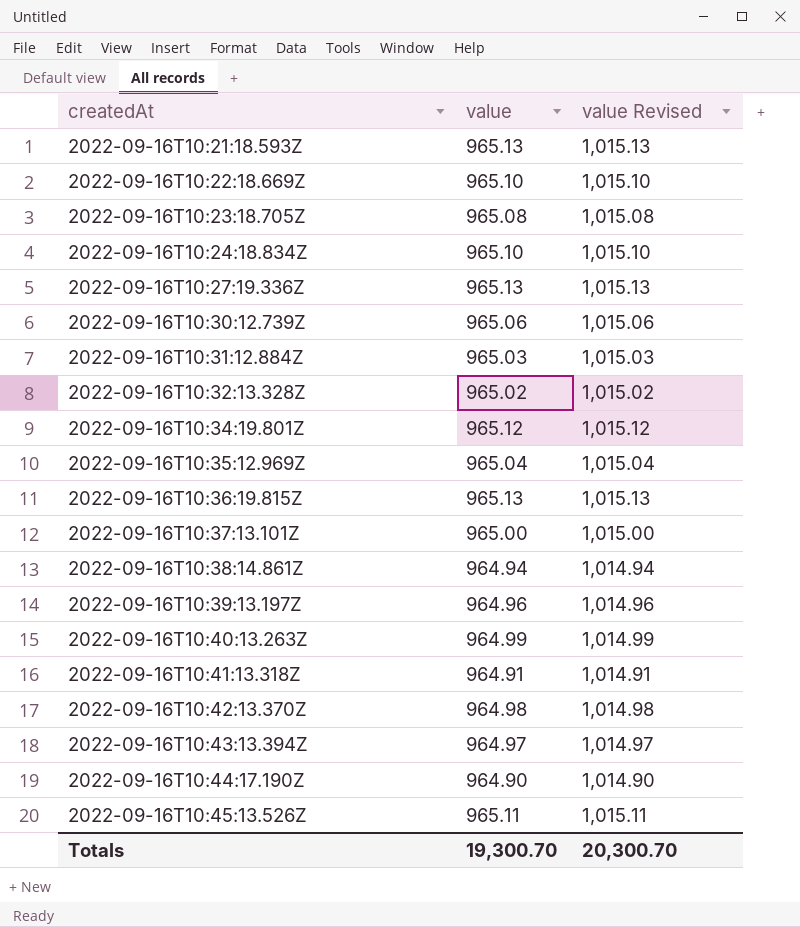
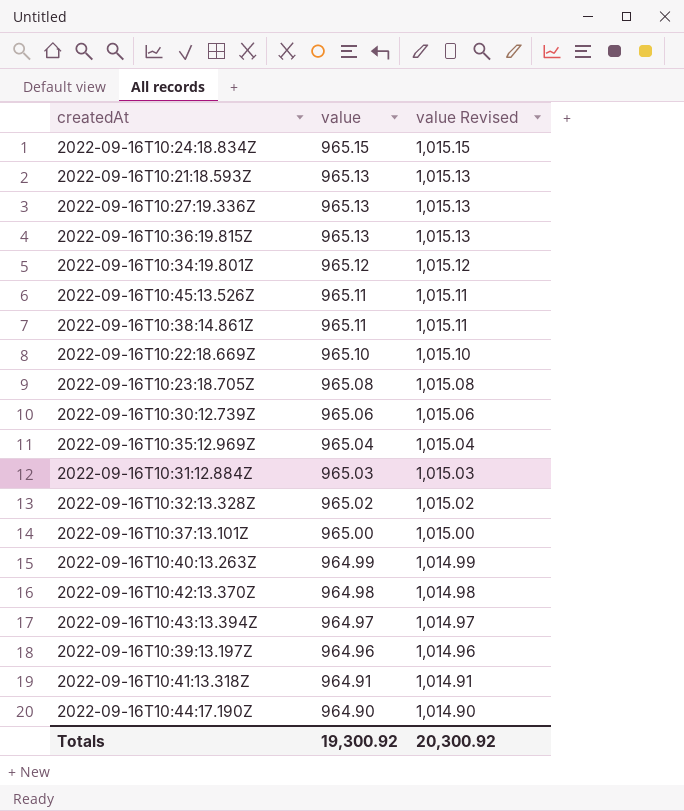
row order: createdAt ascending -> value descending
2022-09-16T10:24:18.834Z | value: 965.10 -> 965.15
2022-09-16T10:24:18.834Z | value Revised: 1,015.10 -> 1,015.15
2022-09-16T10:38:14.861Z | value: 964.94 -> 965.11
2022-09-16T10:38:14.861Z | value Revised: 1,014.94 -> 1,015.11
Totals | value: 19,300.70 -> 19,300.92
Totals | value Revised: 20,300.70 -> 20,300.92

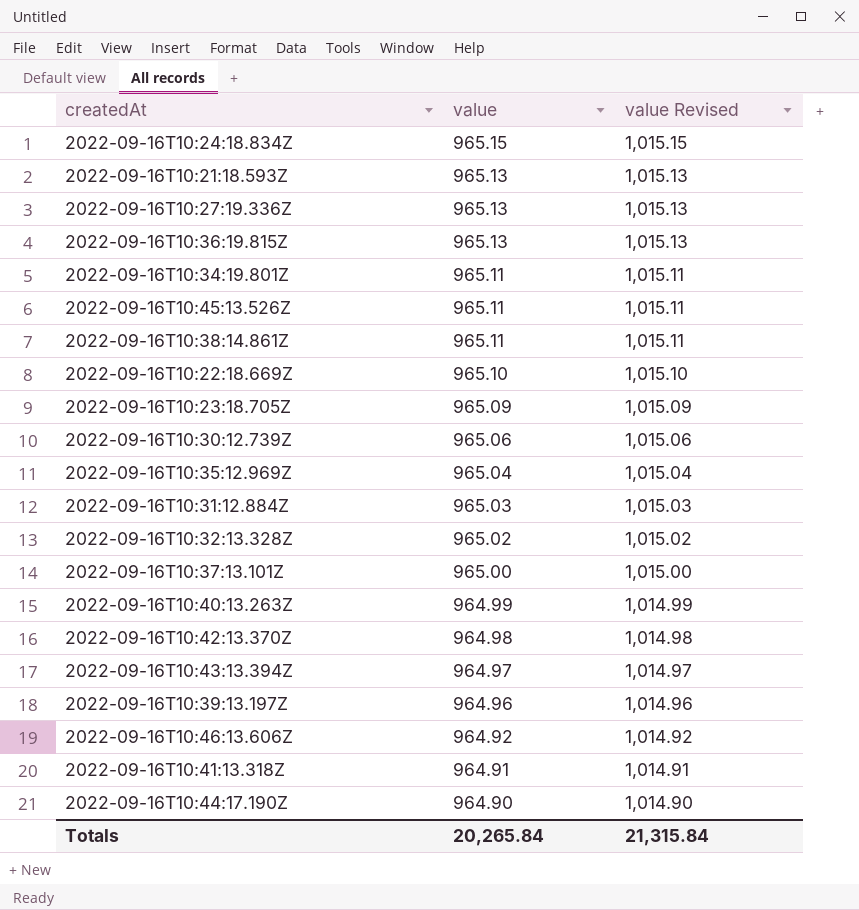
2022-09-16T10:34:19.801Z | value: 965.12 -> 965.11
2022-09-16T10:34:19.801Z | value Revised: 1,015.12 -> 1,015.11
2022-09-16T10:23:18.705Z | value: 965.08 -> 965.09
2022-09-16T10:23:18.705Z | value Revised: 1,015.08 -> 1,015.09
row 2022-09-16T10:46:13.606Z: none -> 964.92 | 1,014.92
Totals | value: 19,300.92 -> 20,265.84
Totals | value Revised: 20,300.92 -> 21,315.84

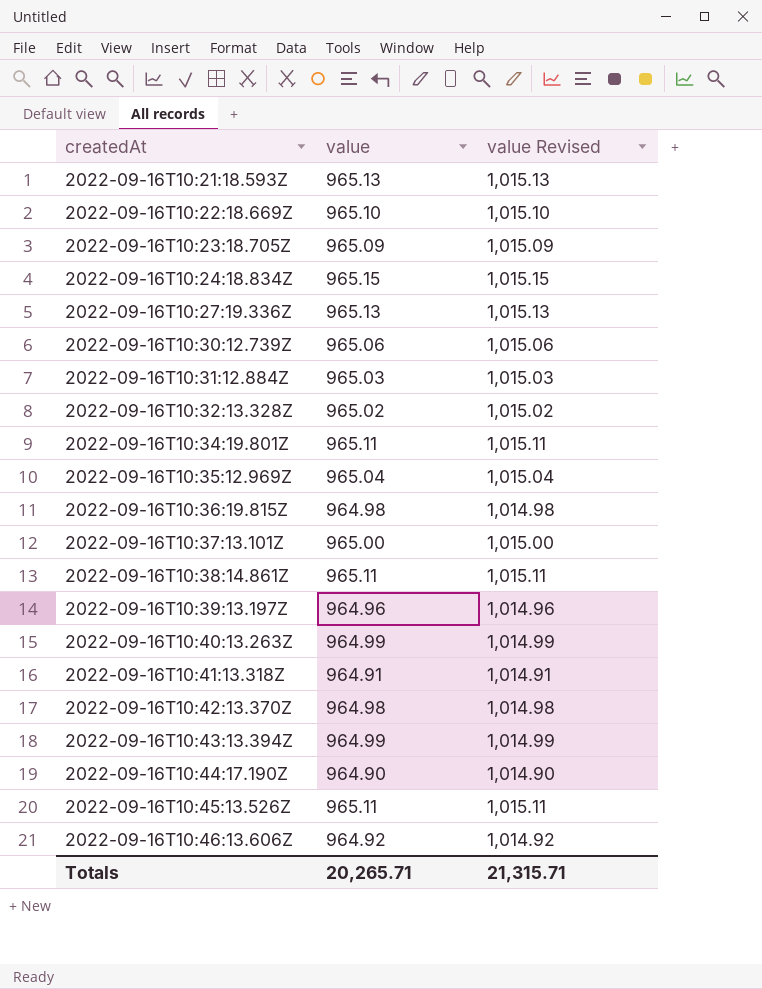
row order: value descending -> createdAt ascending
2022-09-16T10:36:19.815Z | value: 965.13 -> 964.98
2022-09-16T10:36:19.815Z | value Revised: 1,015.13 -> 1,014.98
2022-09-16T10:43:13.394Z | value: 964.97 -> 964.99
2022-09-16T10:43:13.394Z | value Revised: 1,014.97 -> 1,014.99
Totals | value: 20,265.84 -> 20,265.71
Totals | value Revised: 21,315.84 -> 21,315.71

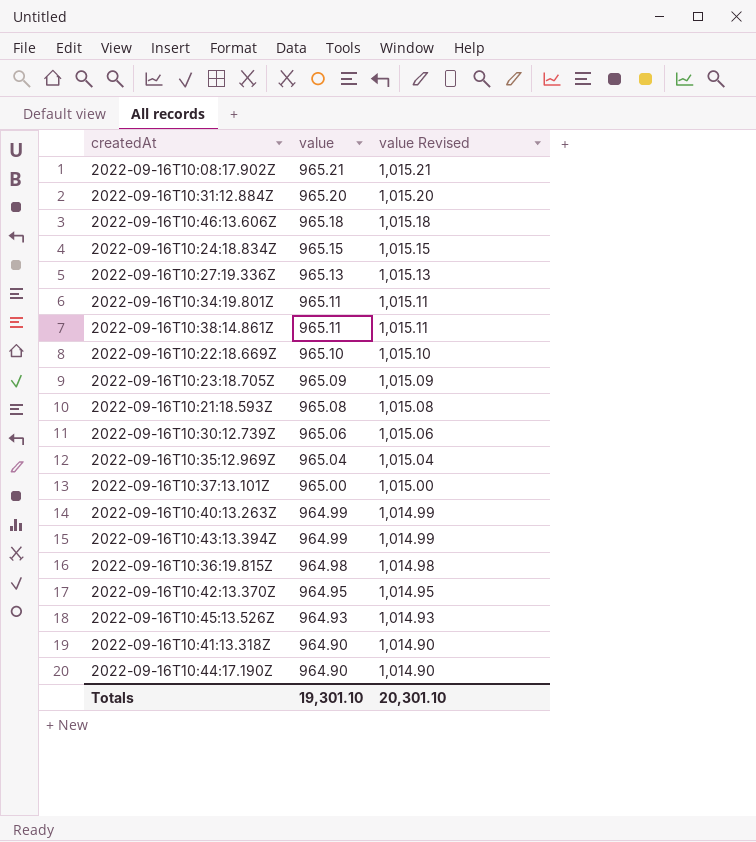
row order: createdAt ascending -> value descending
row 2022-09-16T10:32:13.328Z: 965.02 | 1,015.02 -> none
row 2022-09-16T10:39:13.197Z: 964.96 | 1,014.96 -> none
row 2022-09-16T10:08:17.902Z: none -> 965.21 | 1,015.21
2022-09-16T10:31:12.884Z | value: 965.03 -> 965.20
2022-09-16T10:31:12.884Z | value Revised: 1,015.03 -> 1,015.20
2022-09-16T10:46:13.606Z | value: 964.92 -> 965.18
2022-09-16T10:46:13.606Z | value Revised: 1,014.92 -> 1,015.18
2022-09-16T10:21:18.593Z | value: 965.13 -> 965.08
2022-09-16T10:21:18.593Z | value Revised: 1,015.13 -> 1,015.08
2022-09-16T10:42:13.370Z | value: 964.98 -> 964.95
2022-09-16T10:42:13.370Z | value Revised: 1,014.98 -> 1,014.95
2022-09-16T10:45:13.526Z | value: 965.11 -> 964.93
2022-09-16T10:45:13.526Z | value Revised: 1,015.11 -> 1,014.93
2022-09-16T10:41:13.318Z | value: 964.91 -> 964.90
2022-09-16T10:41:13.318Z | value Revised: 1,014.91 -> 1,014.90
Totals | value: 20,265.71 -> 19,301.10
Totals | value Revised: 21,315.71 -> 20,301.10

